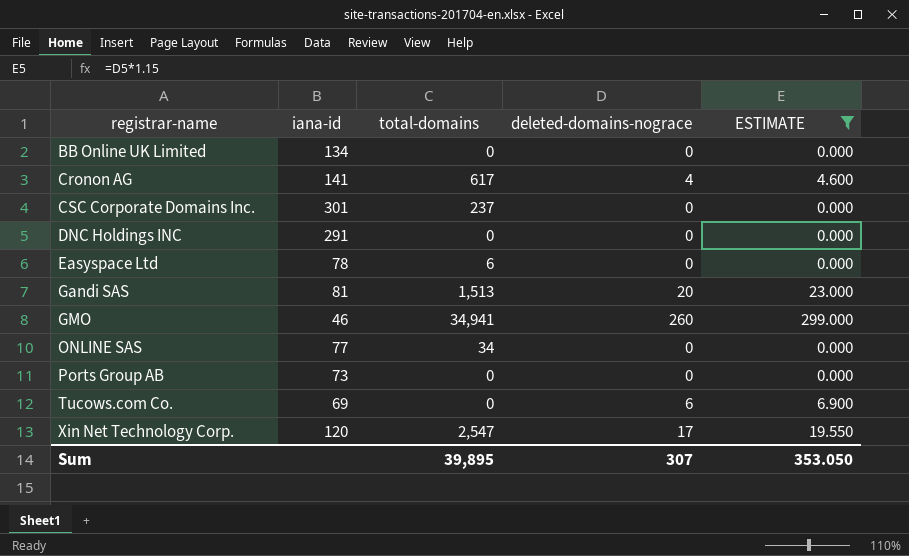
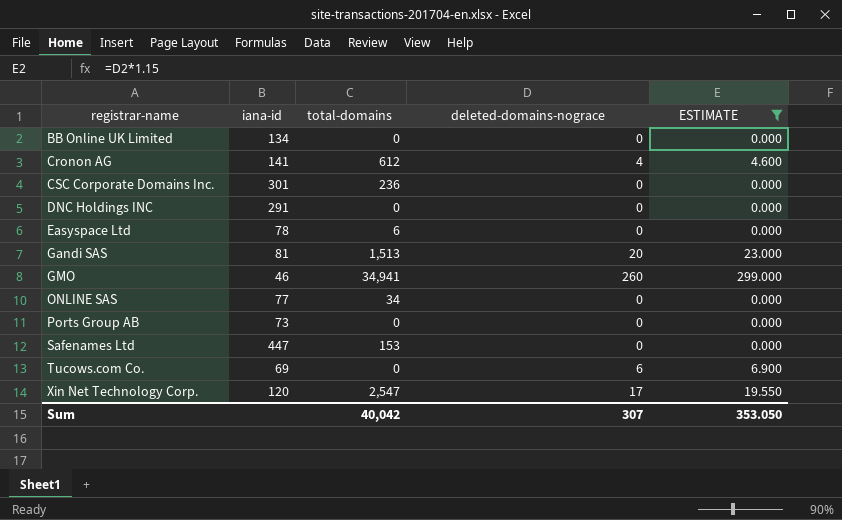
Cronon AG | total-domains: 617 -> 612
CSC Corporate Domains Inc. | total-domains: 237 -> 236
row Safenames Ltd: none -> 447 | 153 | 0 | 0.000
Sum | total-domains: 39,895 -> 40,042

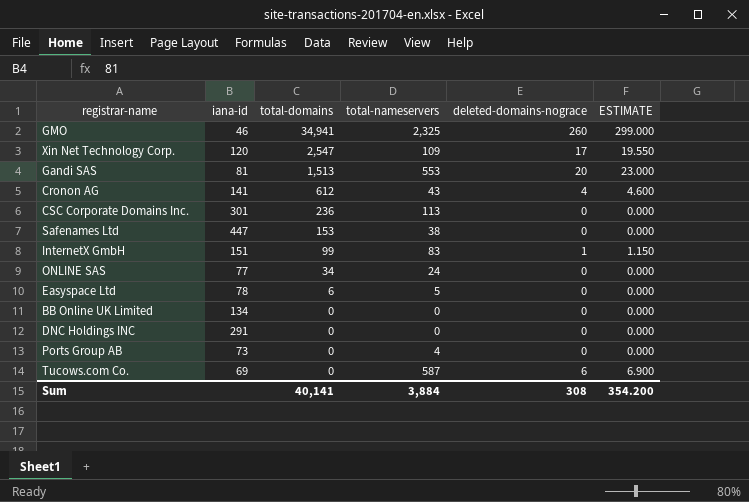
filter: ESTIMATE != 1.150 -> none
row order: registrar-name ascending -> total-domains descending
column total-nameservers | position: none -> 4
Sum | total-domains: 40,042 -> 40,141
Sum | deleted-domains-nograce: 307 -> 308
Sum | ESTIMATE: 353.050 -> 354.200

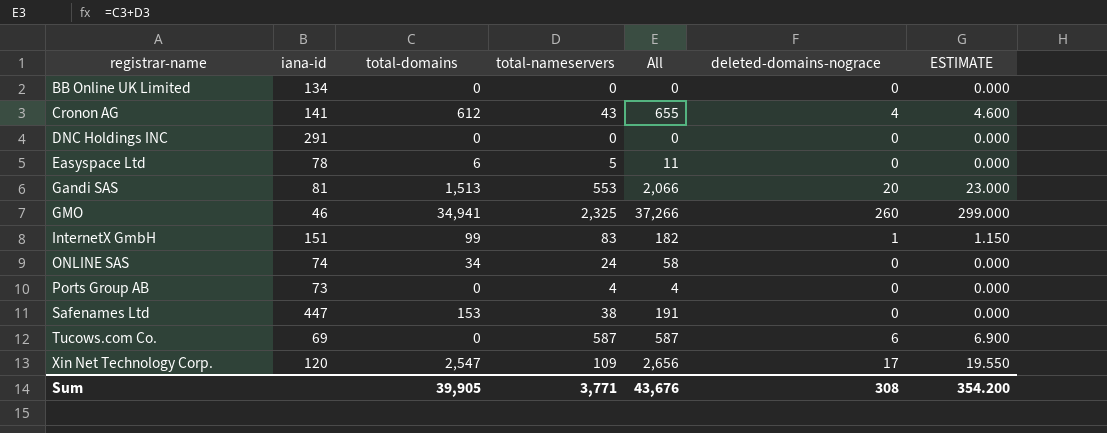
row order: total-domains descending -> registrar-name ascending
column All | formula: none -> [total-domains] + [total-nameservers]
row CSC Corporate Domains Inc.: 301 | 236 | 113 | 0 | 0.000 -> none
ONLINE SAS | iana-id: 77 -> 74
Sum | total-domains: 40,141 -> 39,905
Sum | total-nameservers: 3,884 -> 3,771

